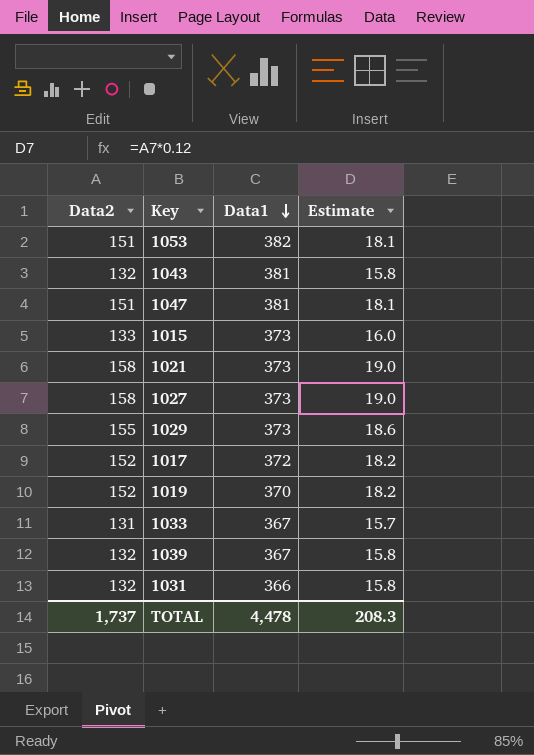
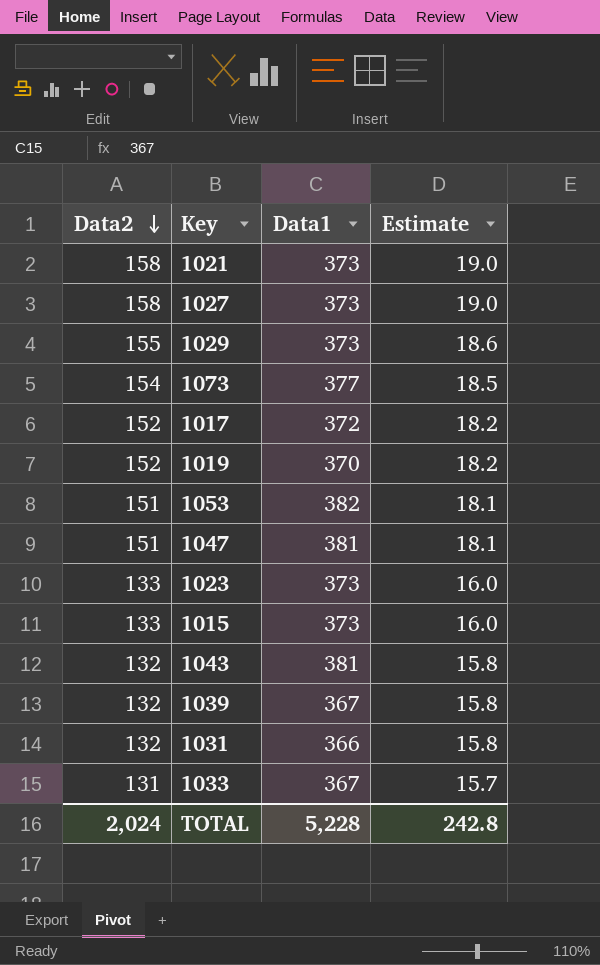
row order: Data1 descending -> Data2 descending
row 1073: none -> 154 | 377 | 18.5
row 1023: none -> 133 | 373 | 16.0
TOTAL | Data2: 1,737 -> 2,024
TOTAL | Data1: 4,478 -> 5,228
TOTAL | Estimate: 208.3 -> 242.8

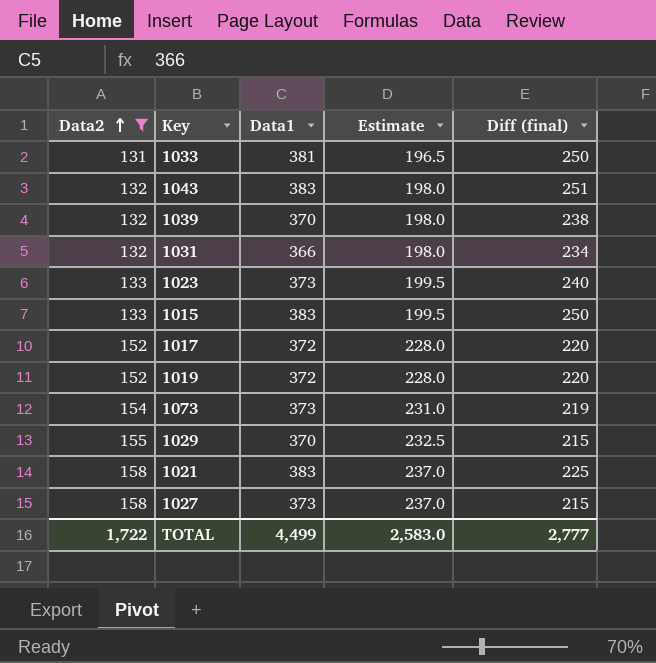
filter: none -> Data2 != 151
row order: Data2 descending -> Data2 ascending
column Estimate | formula: [Data2] * 0.12 -> [Data2] * 1.5
column Diff (final) | formula: none -> [Data1] - [Data2]
1033 | Data1: 367 -> 381
1043 | Data1: 381 -> 383
1039 | Data1: 367 -> 370
1015 | Data1: 373 -> 383
1019 | Data1: 370 -> 372
1073 | Data1: 377 -> 373
1029 | Data1: 373 -> 370
1021 | Data1: 373 -> 383
TOTAL | Data2: 2,024 -> 1,722
TOTAL | Data1: 5,228 -> 4,499
TOTAL | Estimate: 242.8 -> 2,583.0

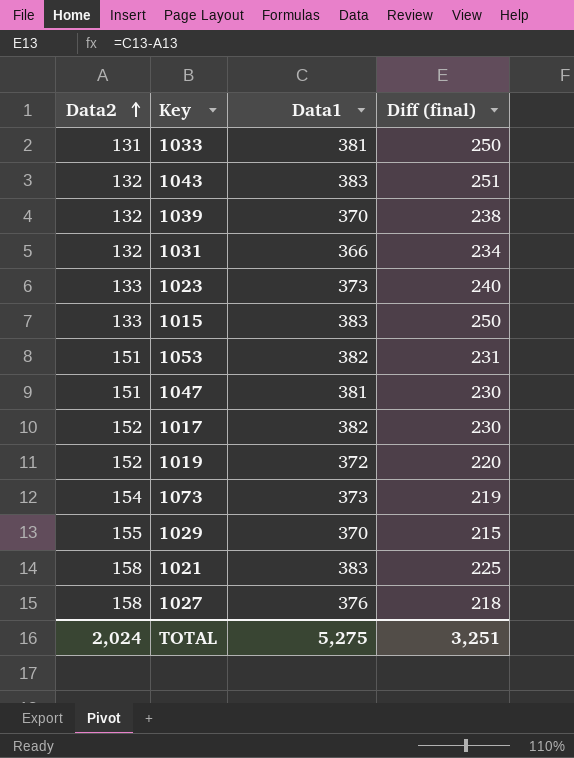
filter: Data2 != 151 -> none
column Estimate | formula: [Data2] * 1.5 -> none
1017 | Data1: 372 -> 382
1017 | Diff (final): 220 -> 230
1027 | Data1: 373 -> 376
1027 | Diff (final): 215 -> 218
TOTAL | Data2: 1,722 -> 2,024
TOTAL | Data1: 4,499 -> 5,275
TOTAL | Diff (final): 2,777 -> 3,251

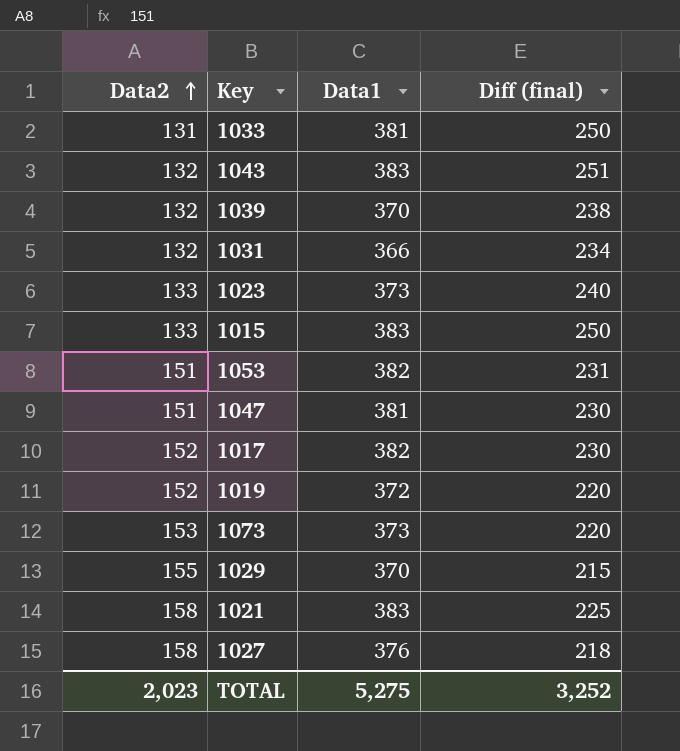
1073 | Data2: 154 -> 153
1073 | Diff (final): 219 -> 220
TOTAL | Data2: 2,024 -> 2,023
TOTAL | Diff (final): 3,251 -> 3,252

